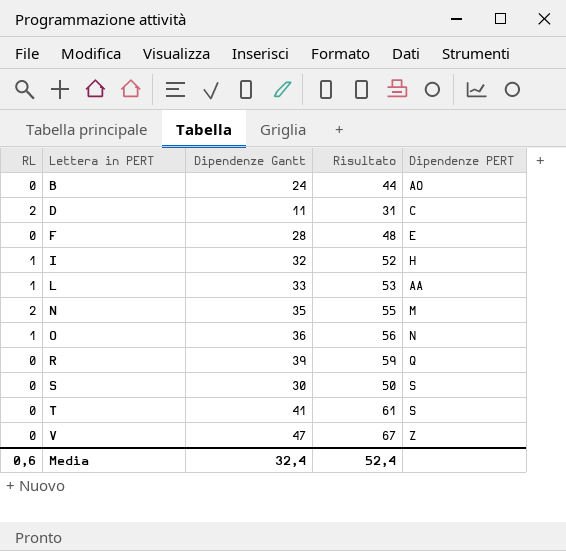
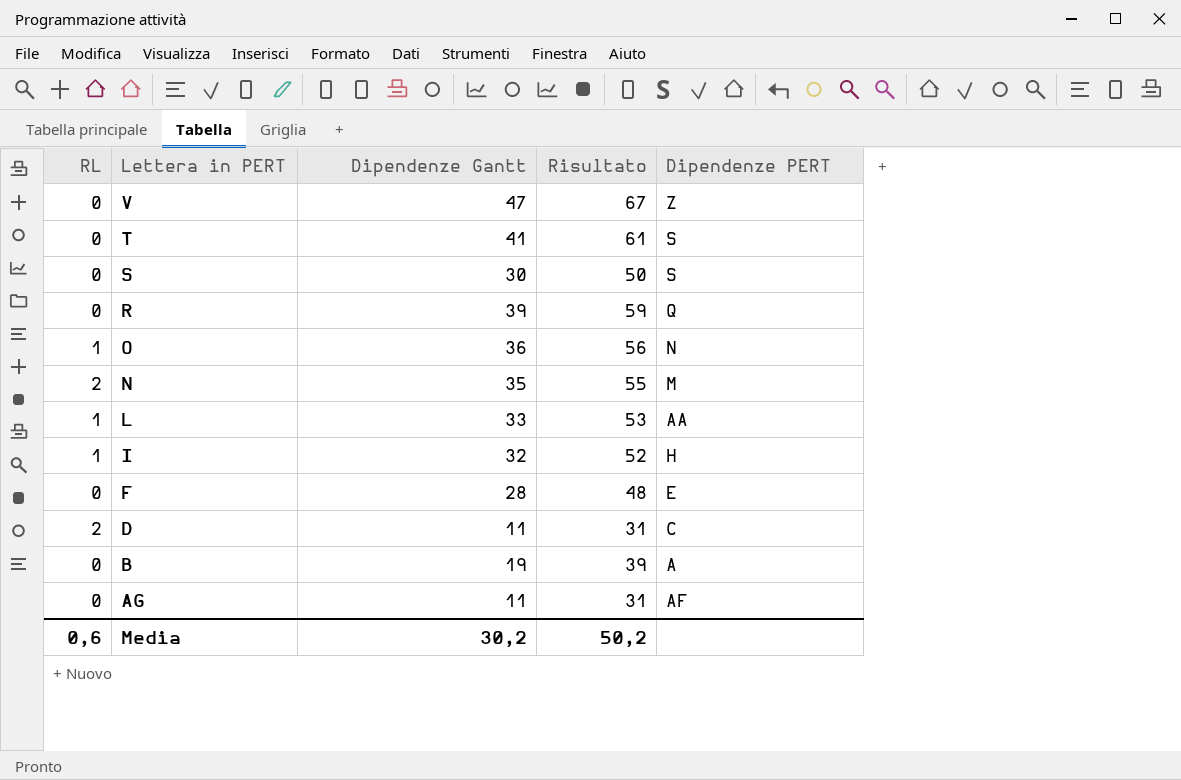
row order: Lettera in PERT ascending -> Lettera in PERT descending
B | Dipendenze Gantt: 24 -> 19
B | Risultato: 44 -> 39
B | Dipendenze PERT: AO -> A
row AG: none -> 0 | 11 | 31 | AF
Media | Dipendenze Gantt: 32,4 -> 30,2
Media | Risultato: 52,4 -> 50,2

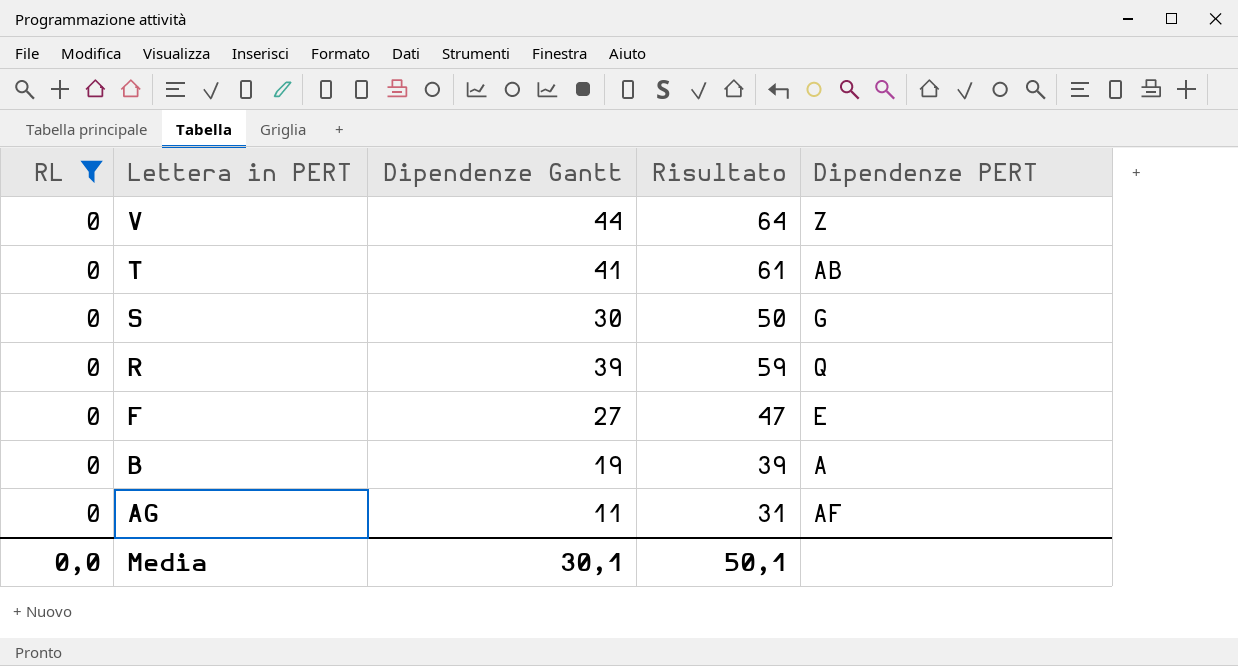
filter: none -> RL = 0
V | Dipendenze Gantt: 47 -> 44
V | Risultato: 67 -> 64
T | Dipendenze PERT: S -> AB
S | Dipendenze PERT: S -> G
F | Dipendenze Gantt: 28 -> 27
F | Risultato: 48 -> 47
Media | RL: 0,6 -> 0,0
Media | Dipendenze Gantt: 30,2 -> 30,1
Media | Risultato: 50,2 -> 50,1

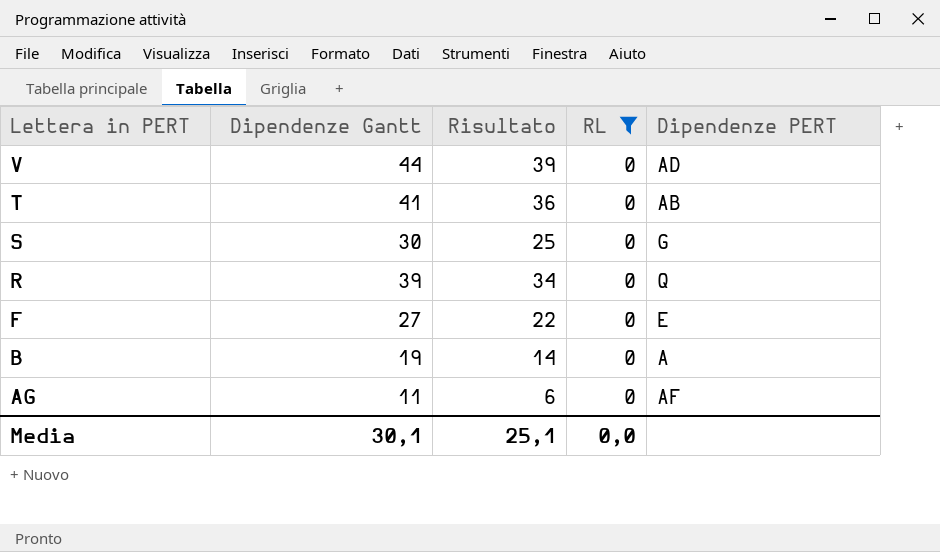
column Risultato | formula: [Dipendenze Gantt] + 20 -> [Dipendenze Gantt] - 5
column RL | position: 1 -> 4
V | Dipendenze PERT: Z -> AD
Media | Risultato: 50,1 -> 25,1

